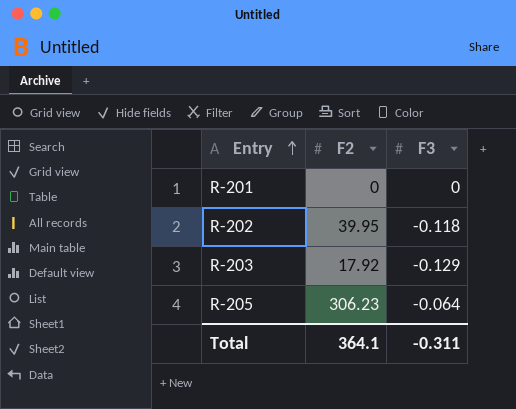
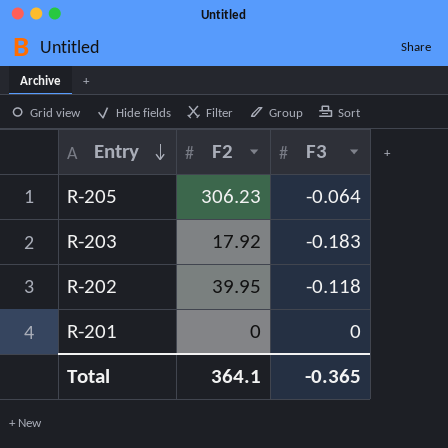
row order: Entry ascending -> Entry descending
R-203 | F3: -0.129 -> -0.183
Total | F3: -0.311 -> -0.365

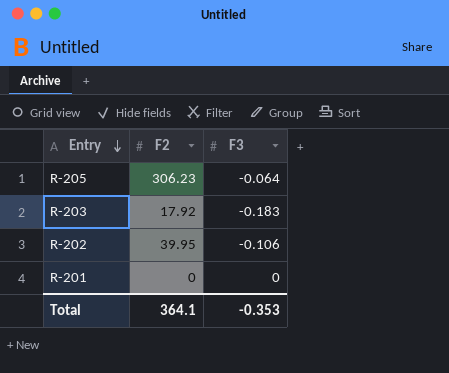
R-202 | F3: -0.118 -> -0.106
Total | F3: -0.365 -> -0.353

